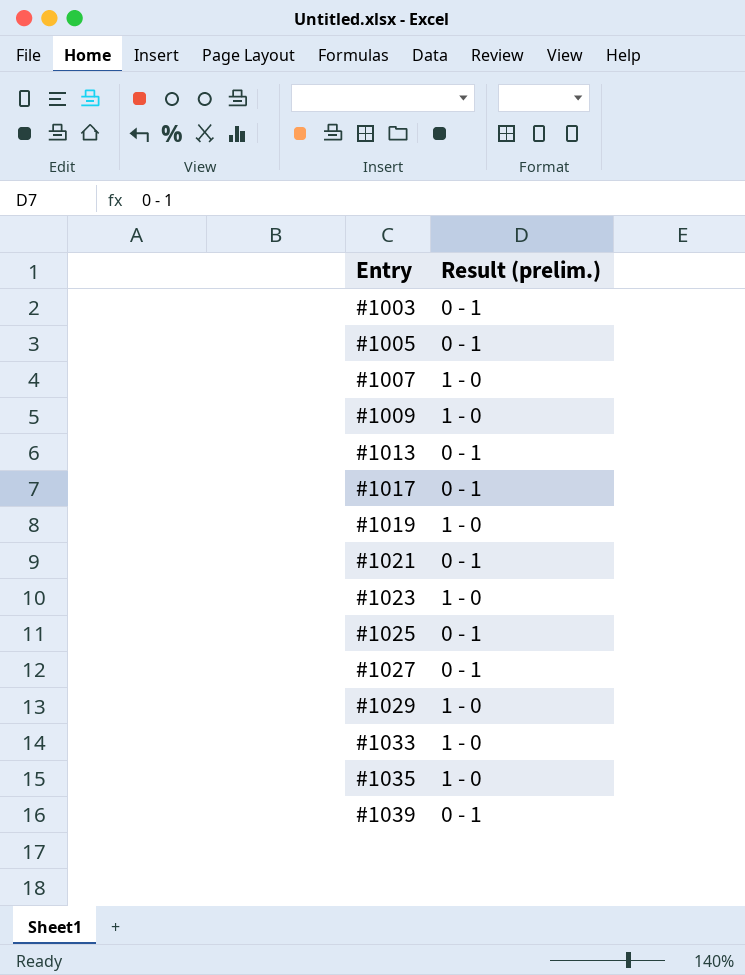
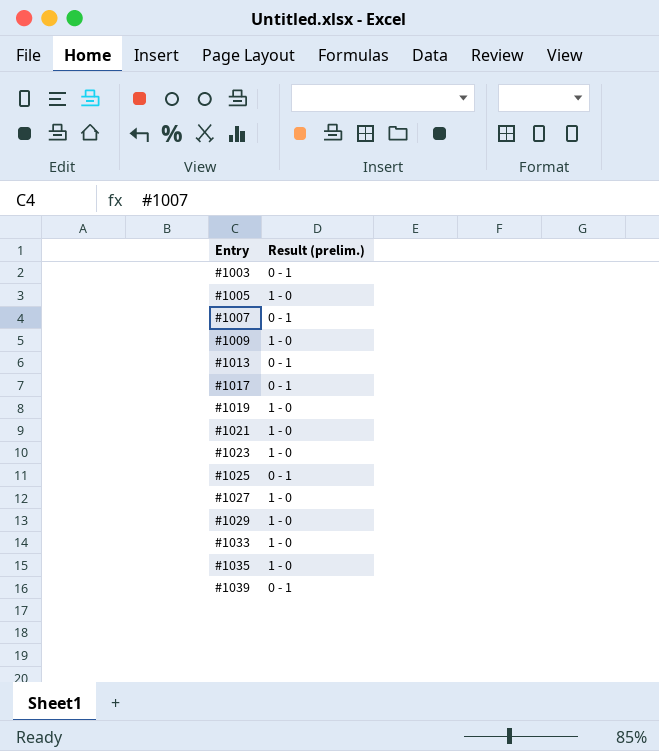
#1005 | Result (prelim.): 0 - 1 -> 1 - 0
#1007 | Result (prelim.): 1 - 0 -> 0 - 1
#1021 | Result (prelim.): 0 - 1 -> 1 - 0
#1027 | Result (prelim.): 0 - 1 -> 1 - 0

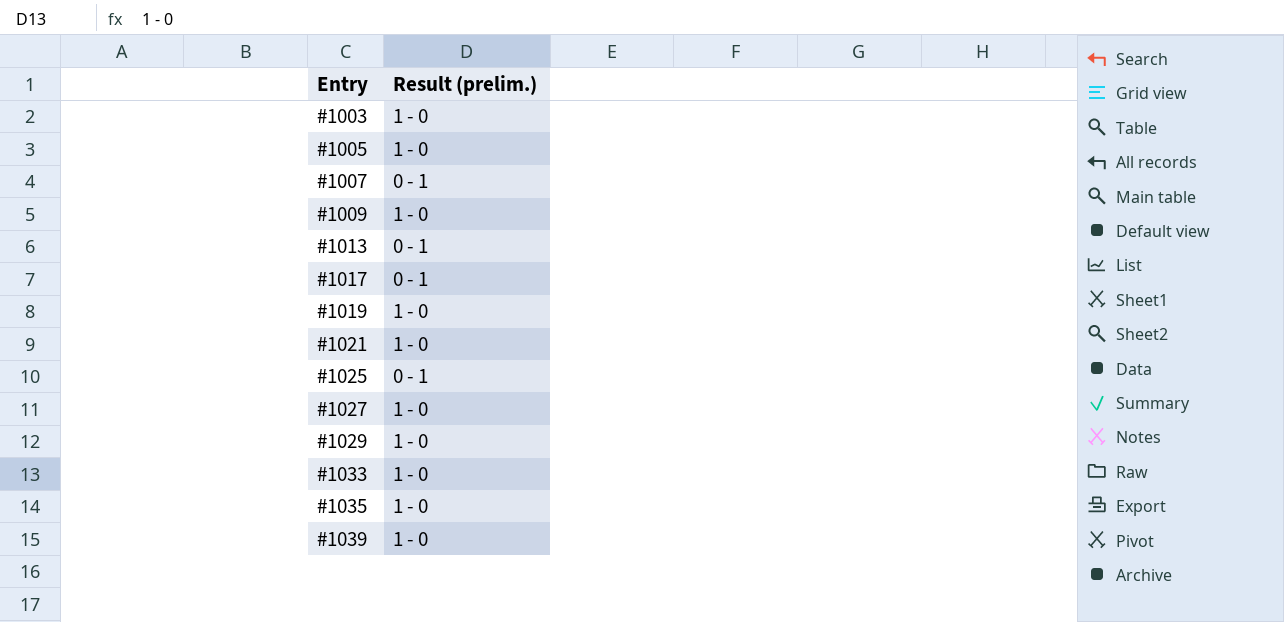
row #1023: 1 - 0 -> none
#1003 | Result (prelim.): 0 - 1 -> 1 - 0
#1039 | Result (prelim.): 0 - 1 -> 1 - 0

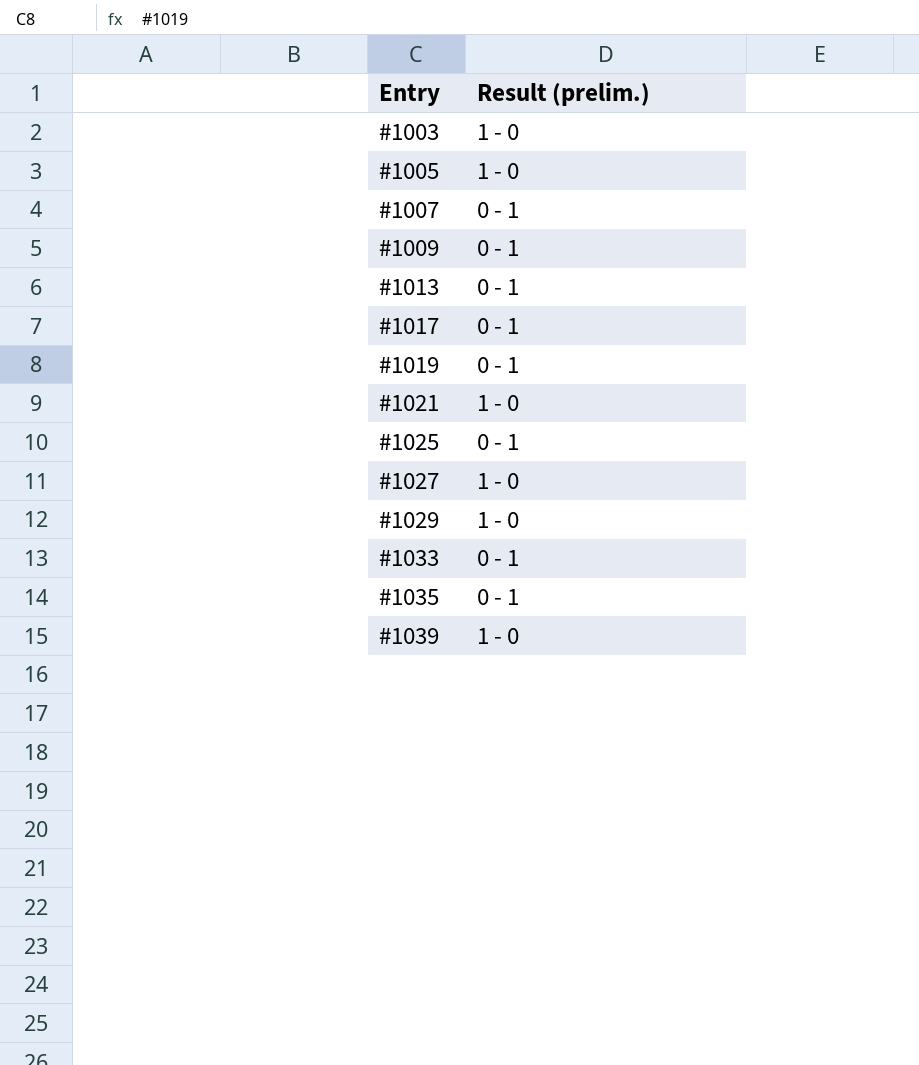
#1009 | Result (prelim.): 1 - 0 -> 0 - 1
#1019 | Result (prelim.): 1 - 0 -> 0 - 1
#1033 | Result (prelim.): 1 - 0 -> 0 - 1
#1035 | Result (prelim.): 1 - 0 -> 0 - 1

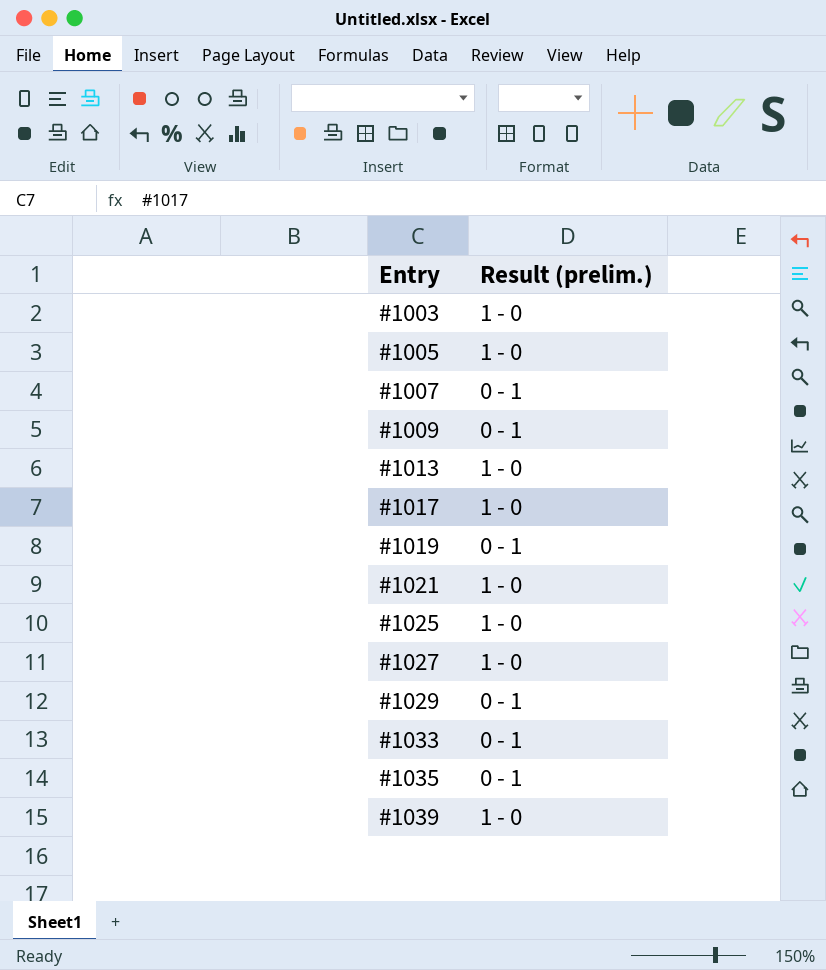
#1013 | Result (prelim.): 0 - 1 -> 1 - 0
#1017 | Result (prelim.): 0 - 1 -> 1 - 0
#1025 | Result (prelim.): 0 - 1 -> 1 - 0
#1029 | Result (prelim.): 1 - 0 -> 0 - 1

